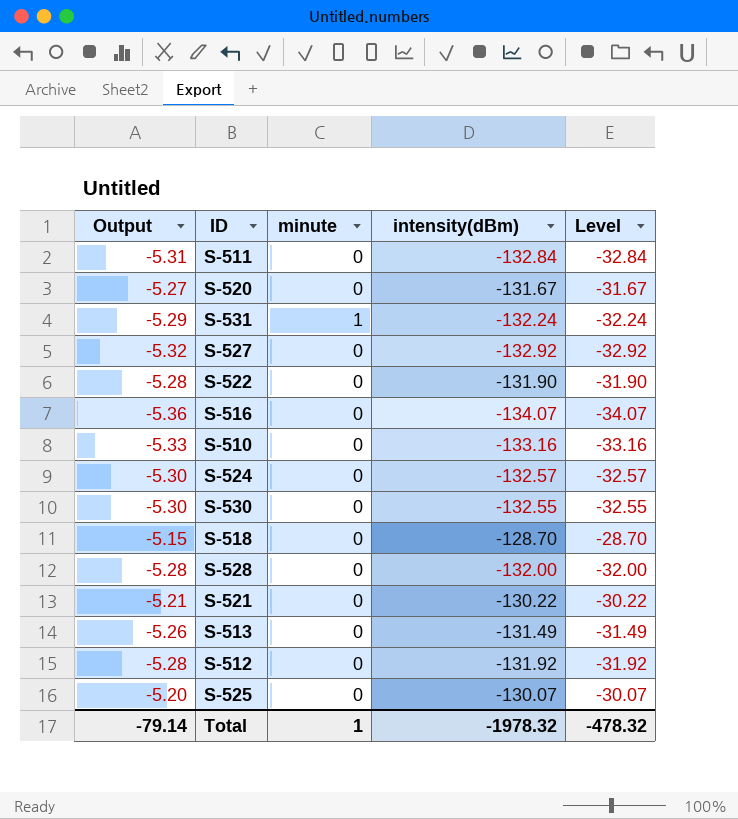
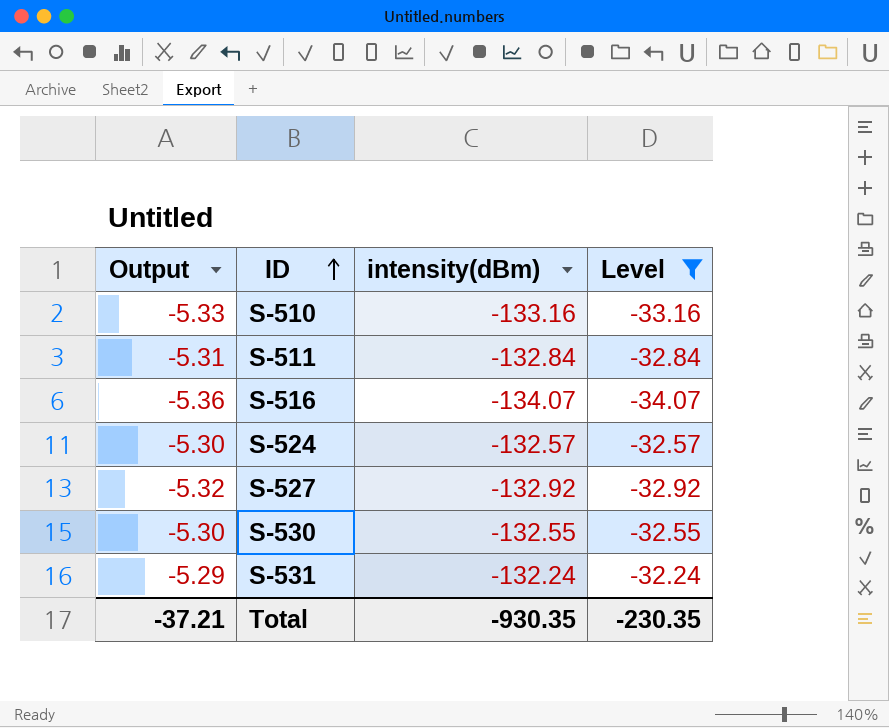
filter: none -> Level <= -32.24
row order: none -> ID ascending
column minute | position: 3 -> none
Total | Output: -79.14 -> -37.21
Total | intensity(dBm): -1978.32 -> -930.35
Total | Level: -478.32 -> -230.35

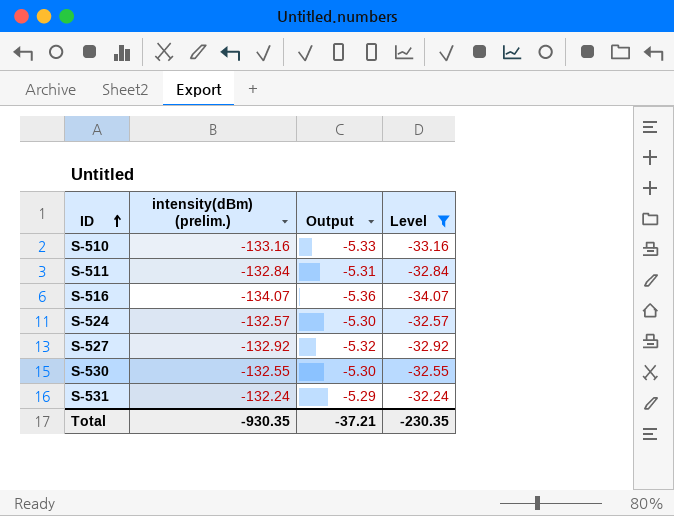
column name: intensity(dBm) -> intensity(dBm) (prelim.)
column Output | position: 1 -> 3

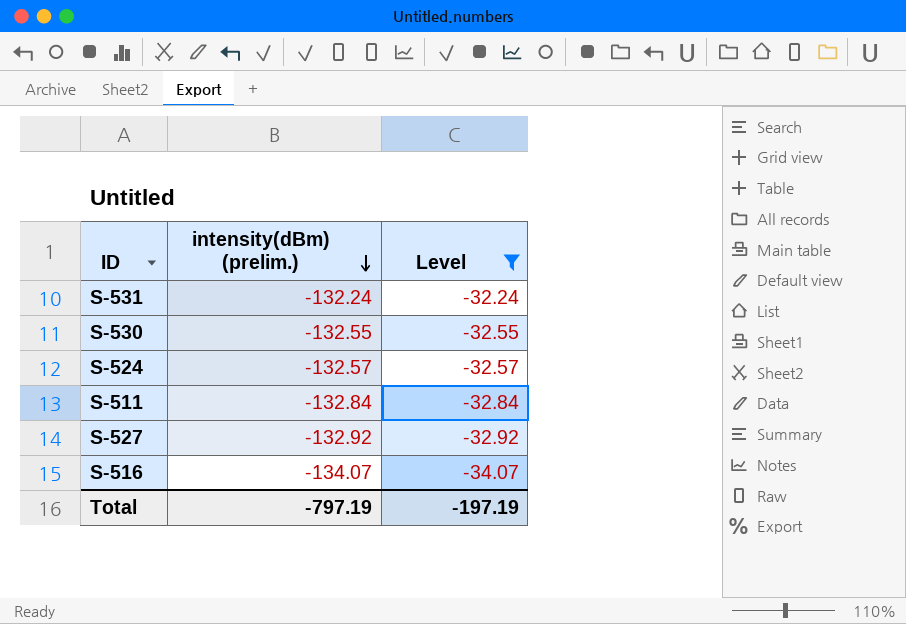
row order: ID ascending -> intensity(dBm) (prelim.) descending
column Output | formula: [intensity(dBm) (prelim.)] * 0.04 -> none
row S-510: -133.16 | -5.33 | -33.16 -> none
Total | intensity(dBm) (prelim.): -930.35 -> -797.19
Total | Level: -230.35 -> -197.19

